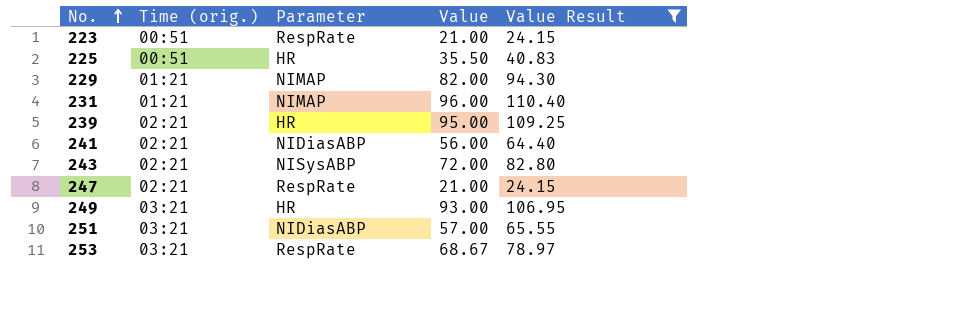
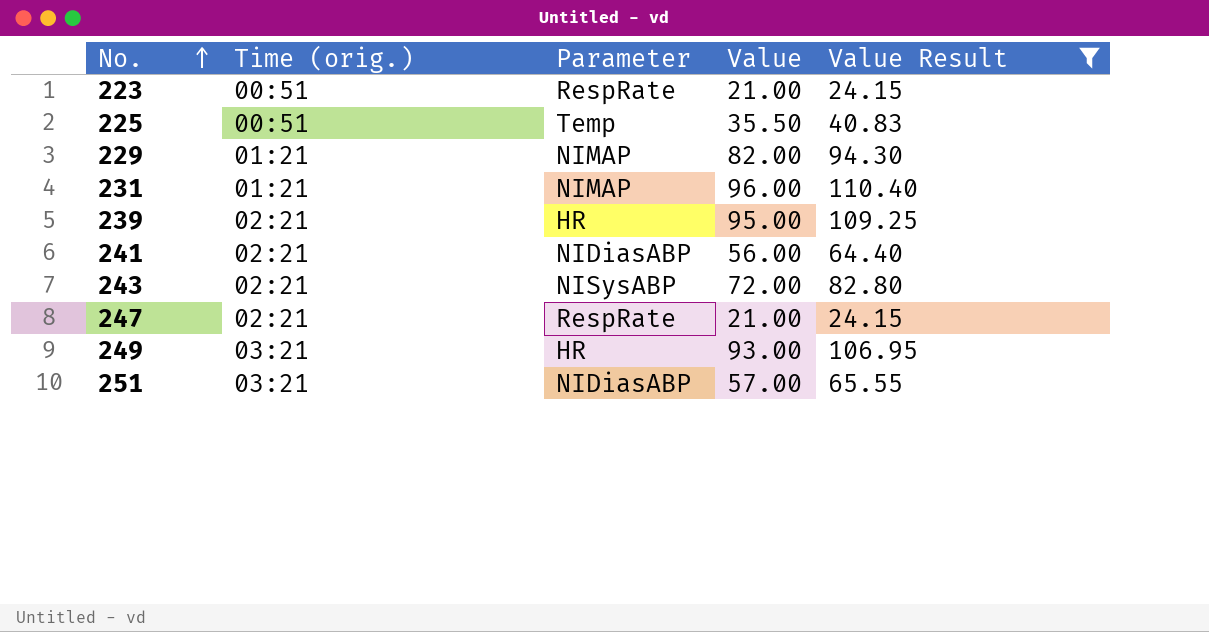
row 253: 03:21 | RespRate | 68.67 | 78.97 -> none
225 | Parameter: HR -> Temp

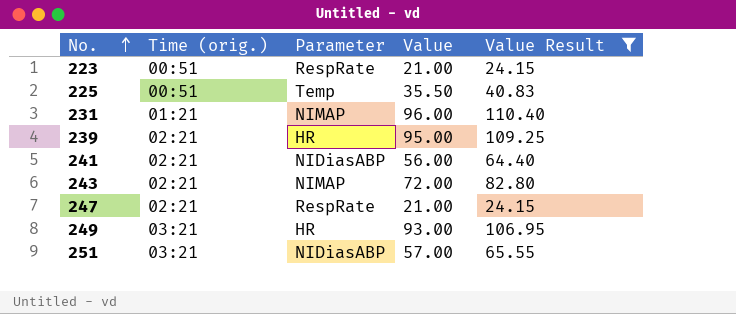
row 229: 01:21 | NIMAP | 82.00 | 94.30 -> none
243 | Parameter: NISysABP -> NIMAP

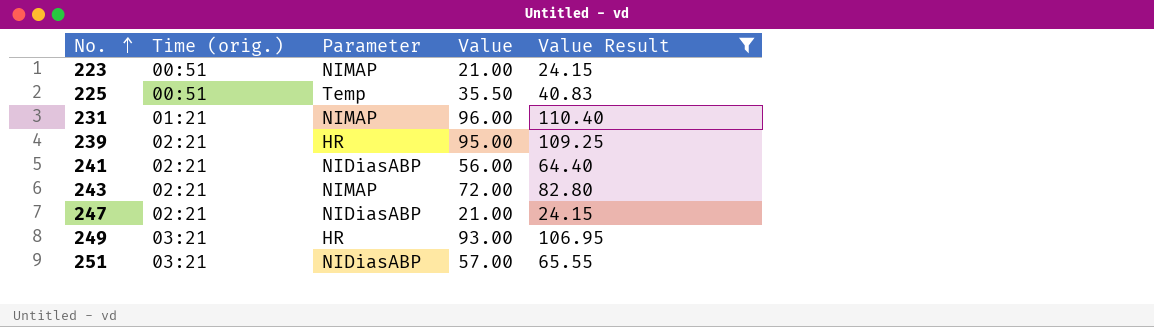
223 | Parameter: RespRate -> NIMAP
247 | Parameter: RespRate -> NIDiasABP

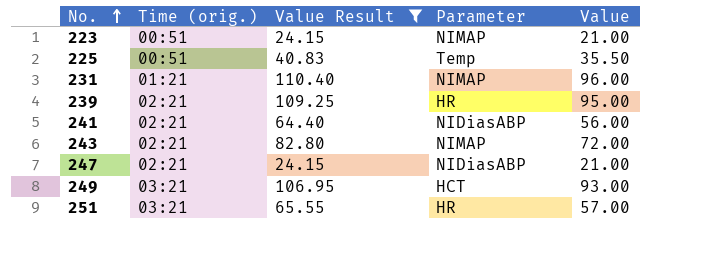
column Value Result | position: 5 -> 3
249 | Parameter: HR -> HCT
251 | Parameter: NIDiasABP -> HR

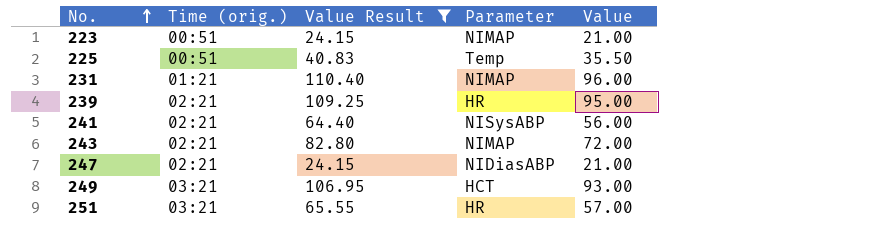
241 | Parameter: NIDiasABP -> NISysABP

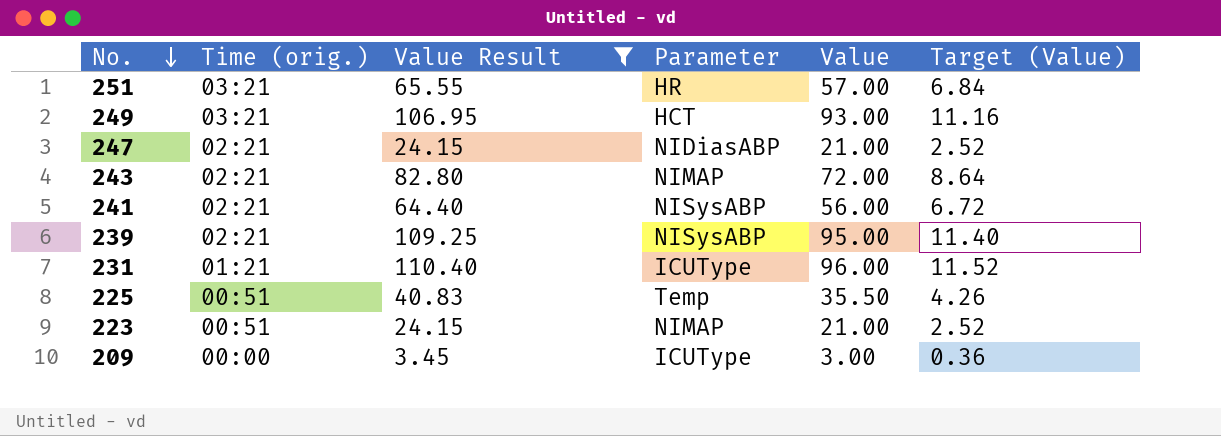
row order: No. ascending -> No. descending
column Target (Value) | formula: none -> [Value] * 0.12
239 | Parameter: HR -> NISysABP
231 | Parameter: NIMAP -> ICUType
row 209: none -> 00:00 | 3.45 | ICUType | 3.00 | 0.36

